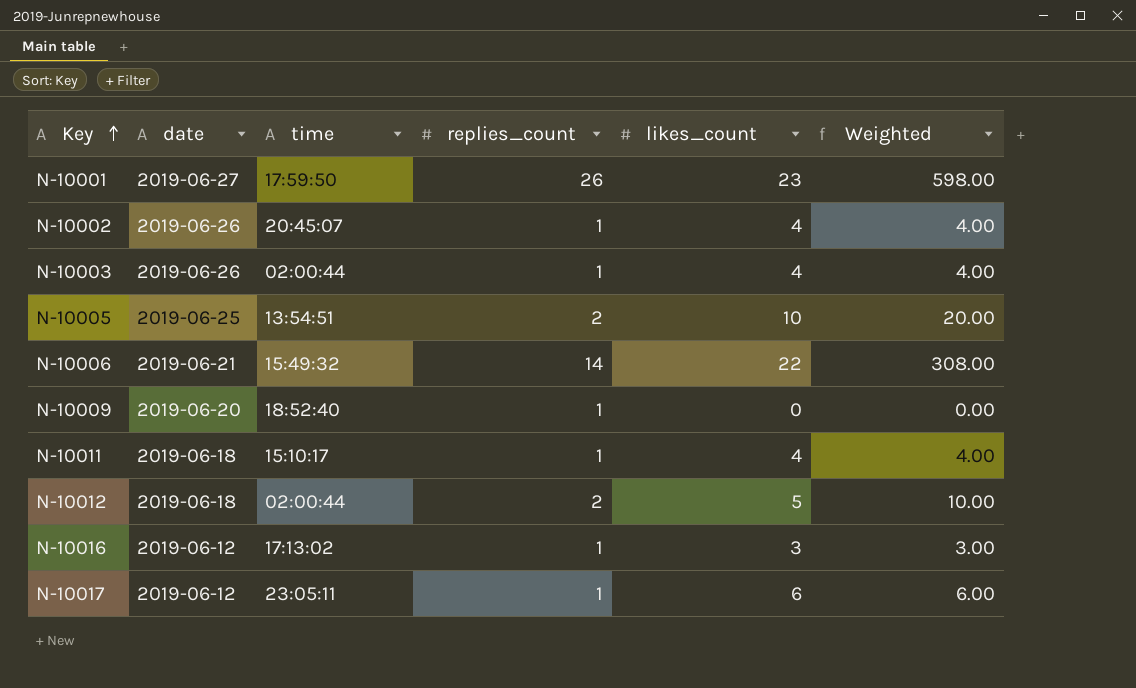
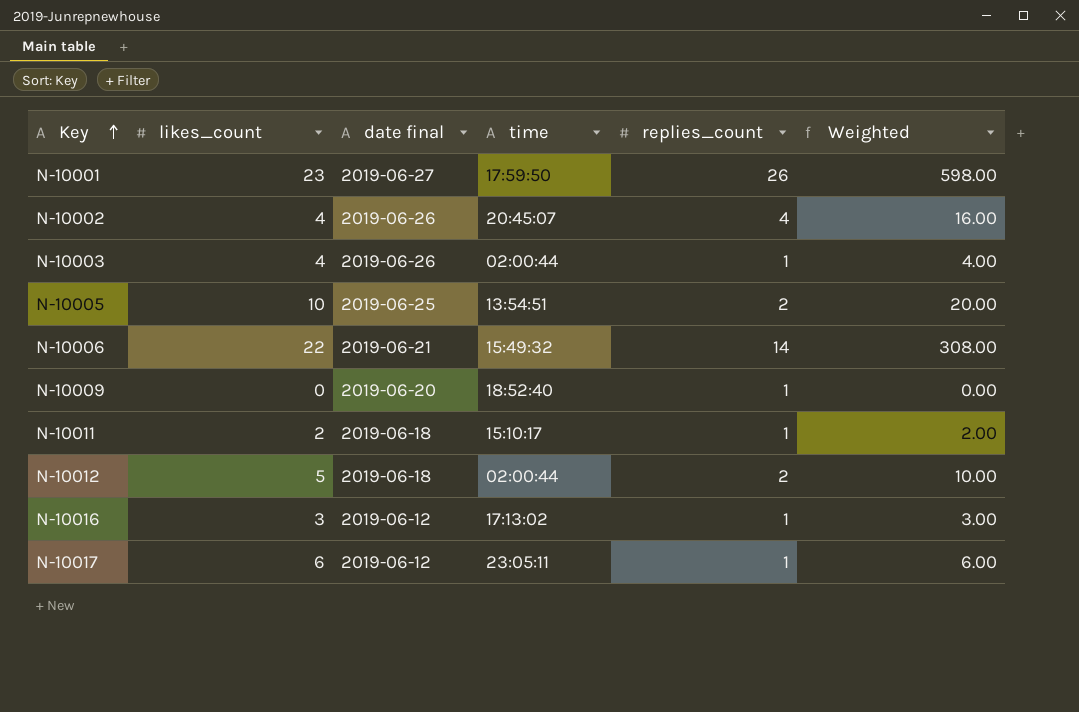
column likes_count | position: 5 -> 2
column name: date -> date final
N-10002 | replies_count: 1 -> 4
N-10002 | Weighted: 4.00 -> 16.00
N-10011 | likes_count: 4 -> 2
N-10011 | Weighted: 4.00 -> 2.00

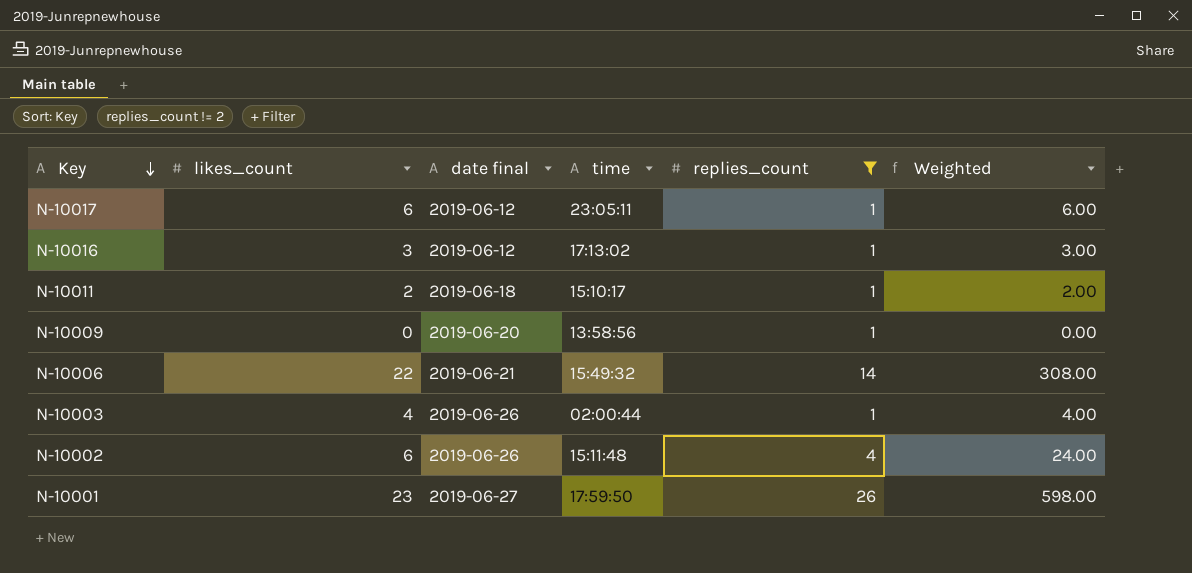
filter: none -> replies_count != 2
row order: Key ascending -> Key descending
N-10009 | time: 18:52:40 -> 13:58:56
N-10002 | likes_count: 4 -> 6
N-10002 | time: 20:45:07 -> 15:11:48
N-10002 | Weighted: 16.00 -> 24.00

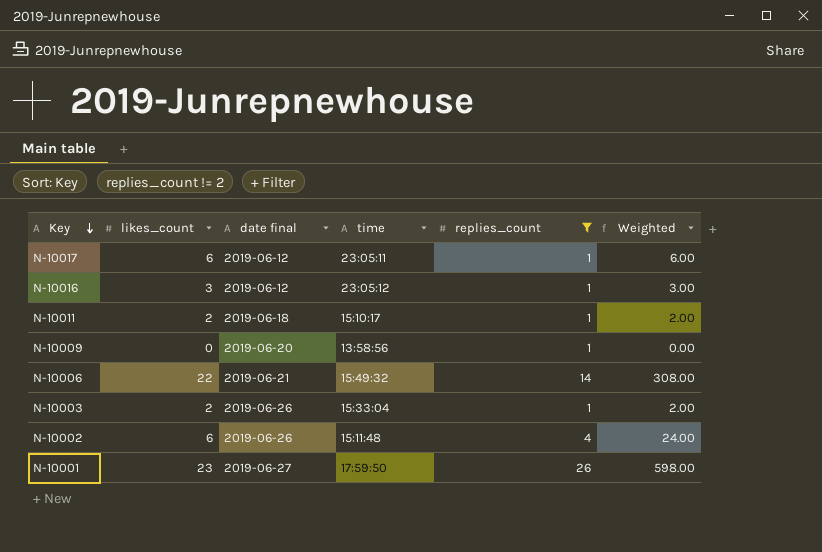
N-10016 | time: 17:13:02 -> 23:05:12
N-10003 | likes_count: 4 -> 2
N-10003 | time: 02:00:44 -> 15:33:04
N-10003 | Weighted: 4.00 -> 2.00

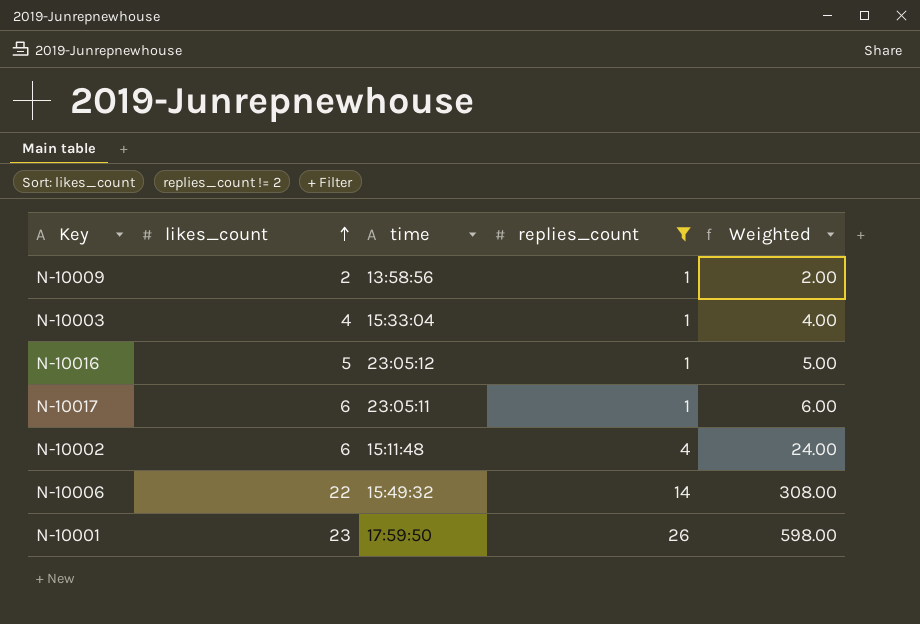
row order: Key descending -> likes_count ascending
column date final | position: 3 -> none
row N-10011: 2 | 2019-06-18 | 15:10:17 | 1 | 2.00 -> none
N-10009 | likes_count: 0 -> 2
N-10009 | Weighted: 0.00 -> 2.00
N-10003 | likes_count: 2 -> 4
N-10003 | Weighted: 2.00 -> 4.00
N-10016 | likes_count: 3 -> 5
N-10016 | Weighted: 3.00 -> 5.00

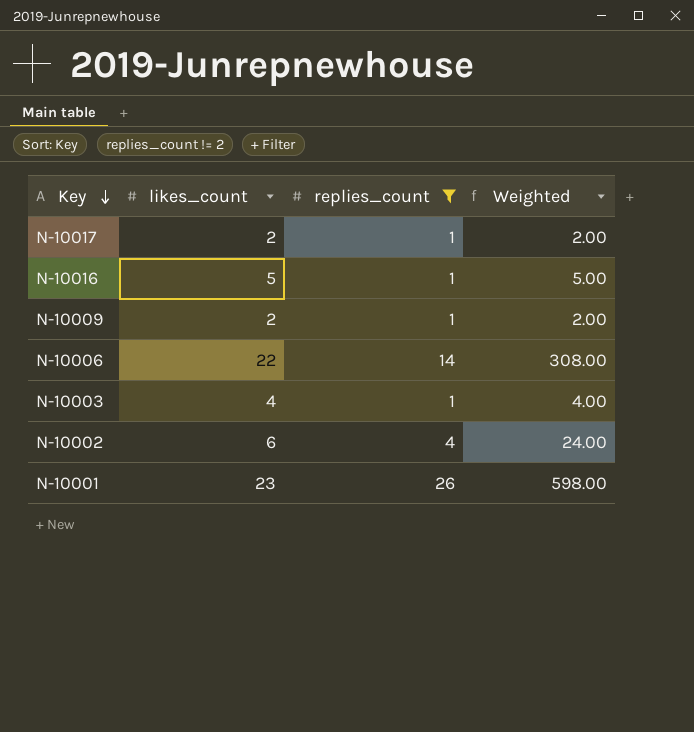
row order: likes_count ascending -> Key descending
column time | position: 3 -> none
N-10017 | likes_count: 6 -> 2
N-10017 | Weighted: 6.00 -> 2.00

